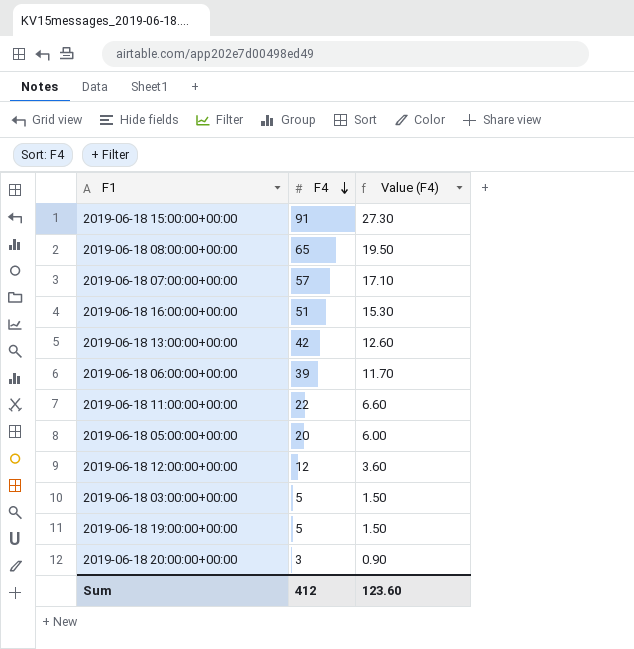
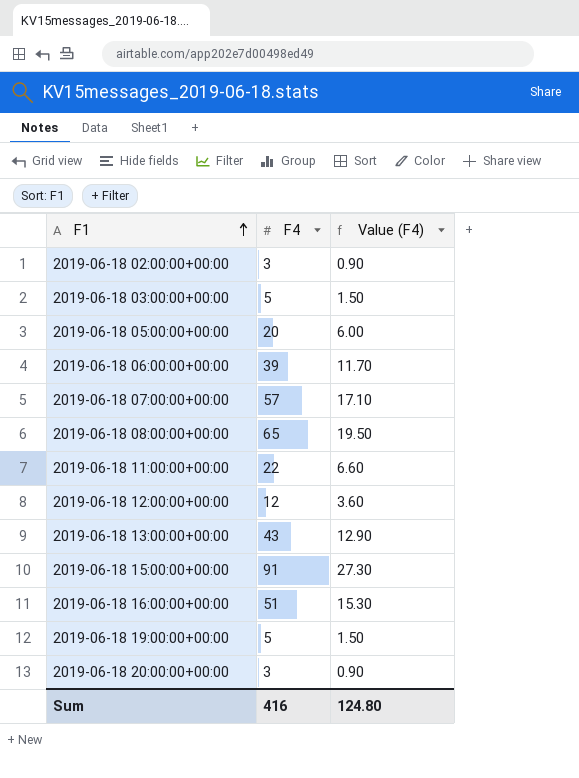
row order: F4 descending -> F1 ascending
row 2019-06-18 02:00:00+00:00: none -> 3 | 0.90
2019-06-18 13:00:00+00:00 | F4: 42 -> 43
2019-06-18 13:00:00+00:00 | Value (F4): 12.60 -> 12.90
Sum | F4: 412 -> 416
Sum | Value (F4): 123.60 -> 124.80

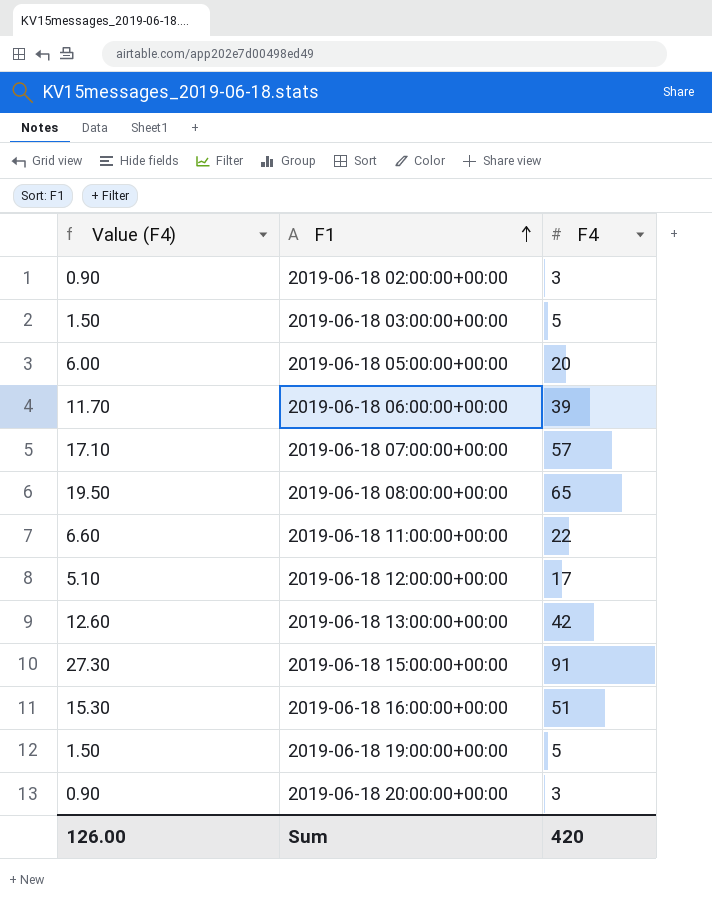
column Value (F4) | position: 3 -> 1
2019-06-18 12:00:00+00:00 | Value (F4): 3.60 -> 5.10
2019-06-18 12:00:00+00:00 | F4: 12 -> 17
2019-06-18 13:00:00+00:00 | Value (F4): 12.90 -> 12.60
2019-06-18 13:00:00+00:00 | F4: 43 -> 42
Sum | Value (F4): 124.80 -> 126.00
Sum | F4: 416 -> 420

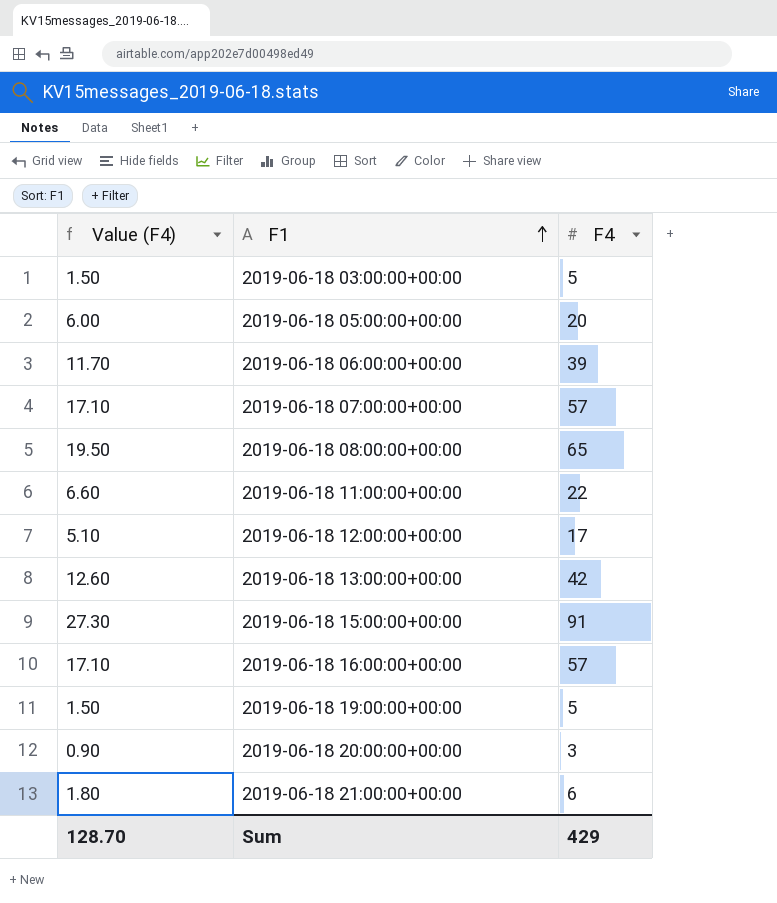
row 2019-06-18 02:00:00+00:00: 0.90 | 3 -> none
2019-06-18 16:00:00+00:00 | Value (F4): 15.30 -> 17.10
2019-06-18 16:00:00+00:00 | F4: 51 -> 57
row 2019-06-18 21:00:00+00:00: none -> 1.80 | 6
Sum | Value (F4): 126.00 -> 128.70
Sum | F4: 420 -> 429

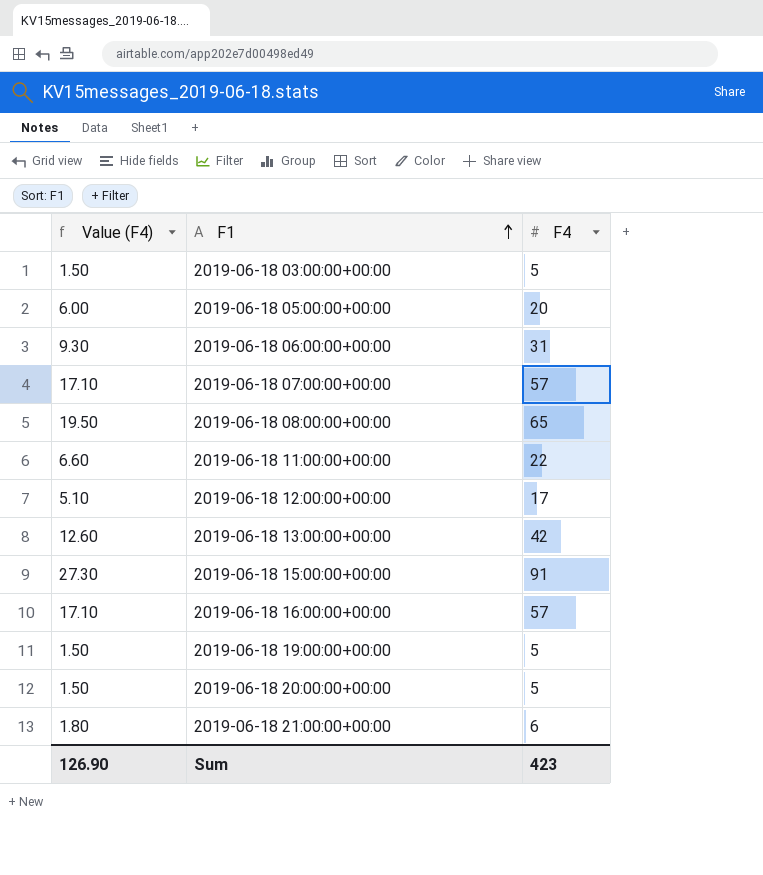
2019-06-18 06:00:00+00:00 | Value (F4): 11.70 -> 9.30
2019-06-18 06:00:00+00:00 | F4: 39 -> 31
2019-06-18 20:00:00+00:00 | Value (F4): 0.90 -> 1.50
2019-06-18 20:00:00+00:00 | F4: 3 -> 5
Sum | Value (F4): 128.70 -> 126.90
Sum | F4: 429 -> 423

